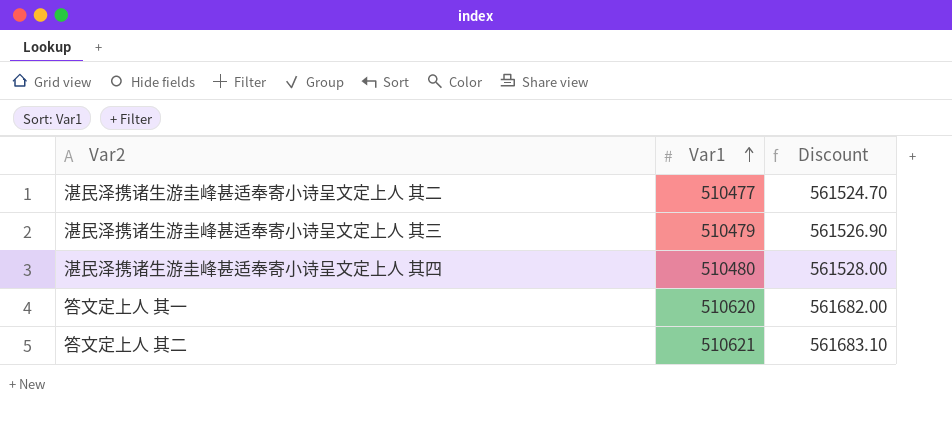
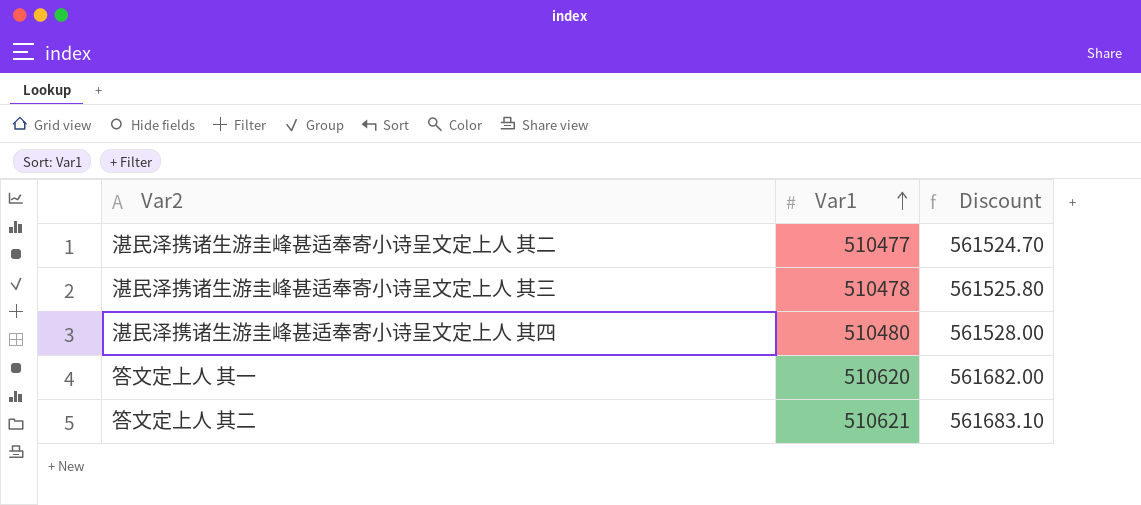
湛民泽携诸生游圭峰甚适奉寄小诗呈文定上人 其三 | Var1: 510479 -> 510478
湛民泽携诸生游圭峰甚适奉寄小诗呈文定上人 其三 | Discount: 561526.90 -> 561525.80

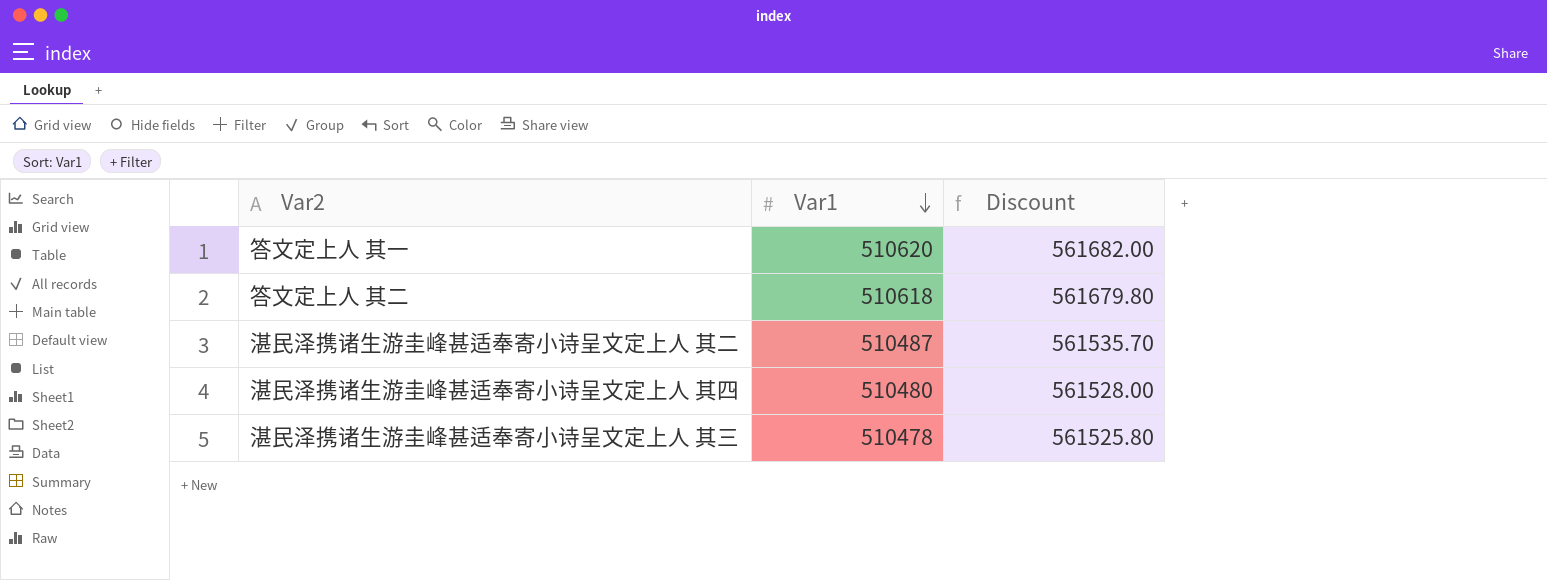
row order: Var1 ascending -> Var1 descending
答文定上人 其二 | Var1: 510621 -> 510618
答文定上人 其二 | Discount: 561683.10 -> 561679.80
湛民泽携诸生游圭峰甚适奉寄小诗呈文定上人 其二 | Var1: 510477 -> 510487
湛民泽携诸生游圭峰甚适奉寄小诗呈文定上人 其二 | Discount: 561524.70 -> 561535.70

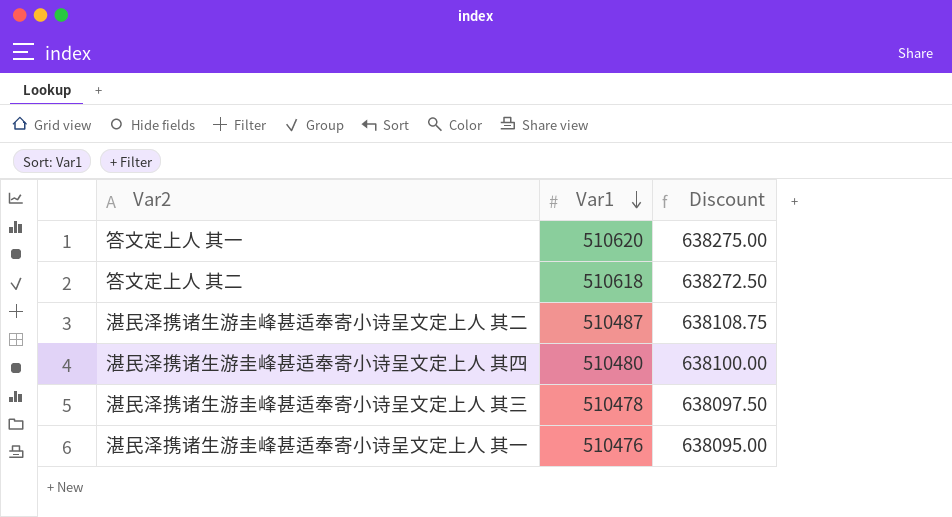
column Discount | formula: [Var1] * 1.1 -> [Var1] * 1.25
row 湛民泽携诸生游圭峰甚适奉寄小诗呈文定上人 其一: none -> 510476 | 638095.00

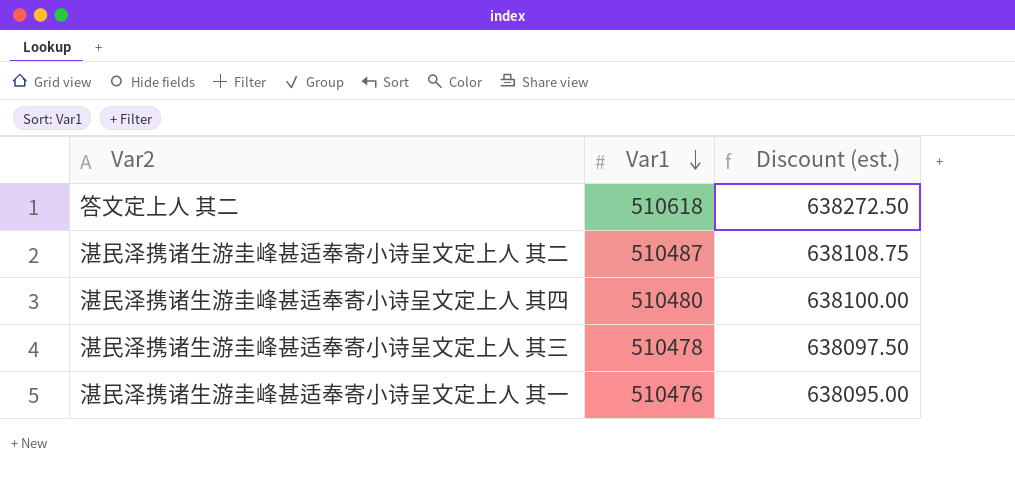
column name: Discount -> Discount (est.)
row 答文定上人 其一: 510620 | 638275.00 -> none

